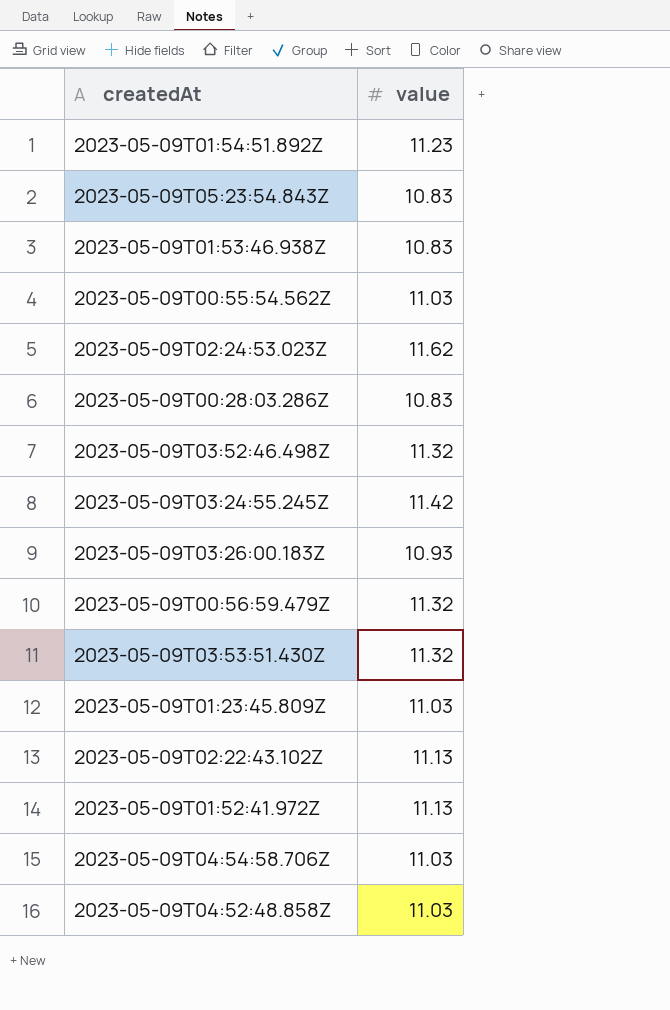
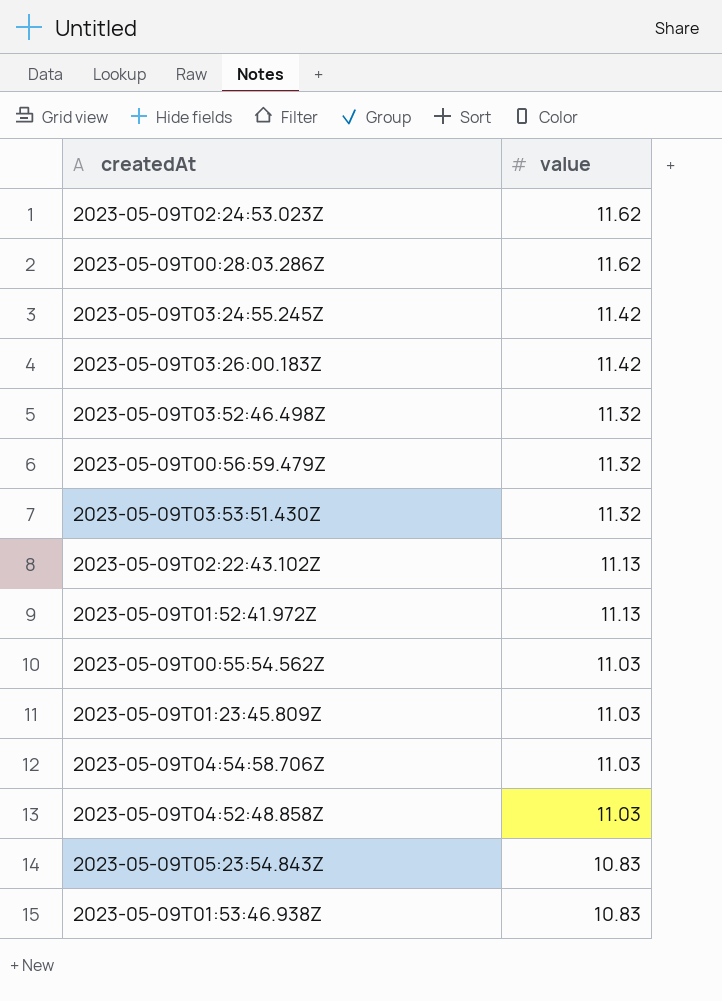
row order: none -> value descending
row 2023-05-09T01:54:51.892Z: 11.23 -> none
2023-05-09T00:28:03.286Z | value: 10.83 -> 11.62
2023-05-09T03:26:00.183Z | value: 10.93 -> 11.42

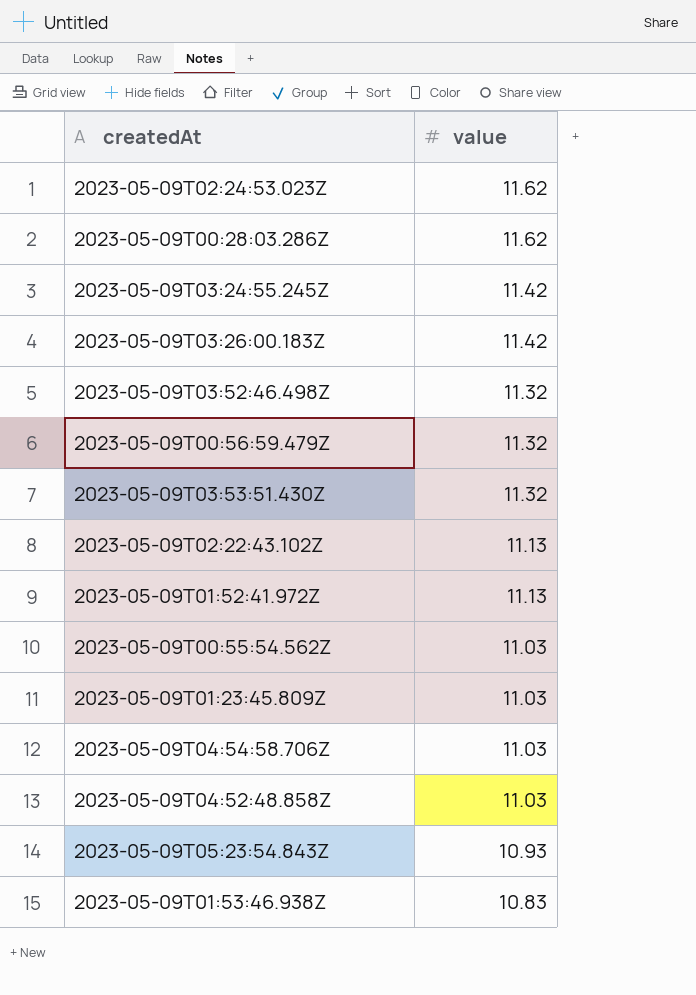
2023-05-09T05:23:54.843Z | value: 10.83 -> 10.93

